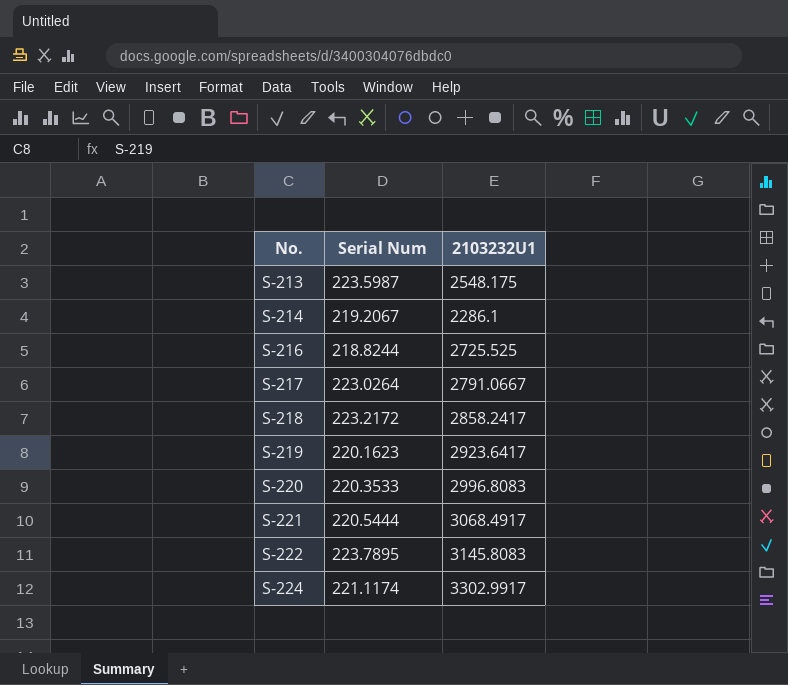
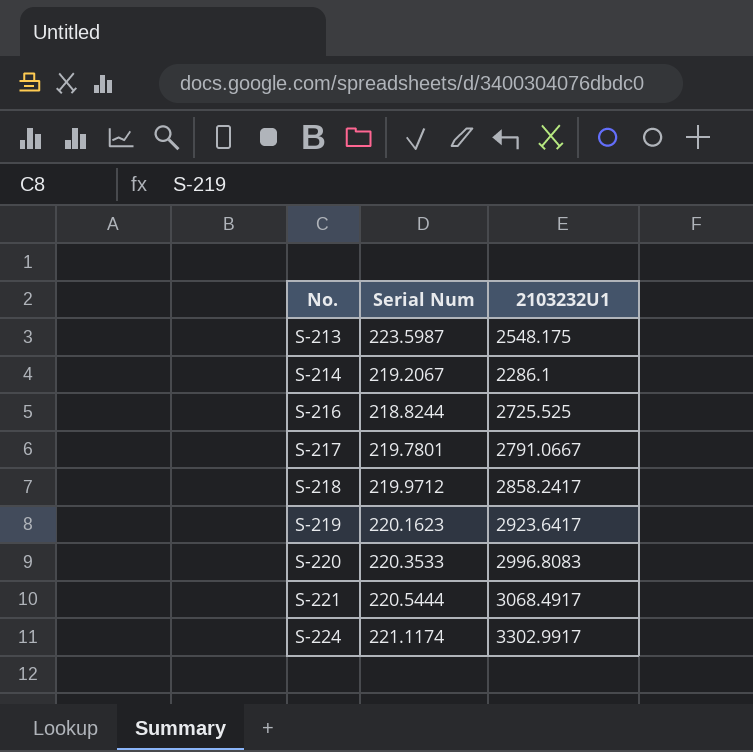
row S-222: 223.7895 | 3145.8083 -> none
S-217 | Serial Num: 223.0264 -> 219.7801
S-218 | Serial Num: 223.2172 -> 219.9712

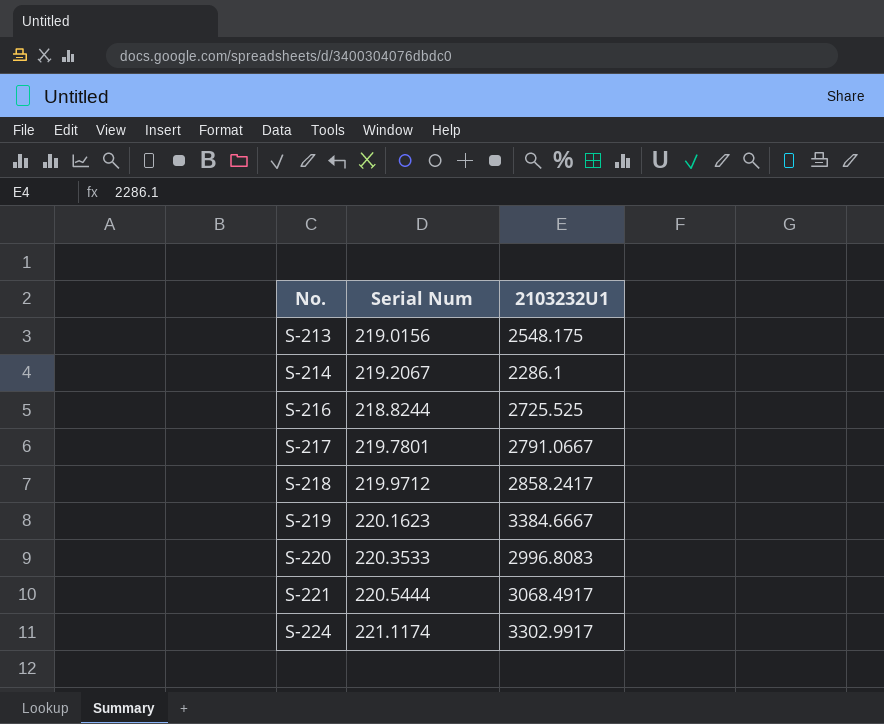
S-213 | Serial Num: 223.5987 -> 219.0156
S-219 | 2103232U1: 2923.6417 -> 3384.6667

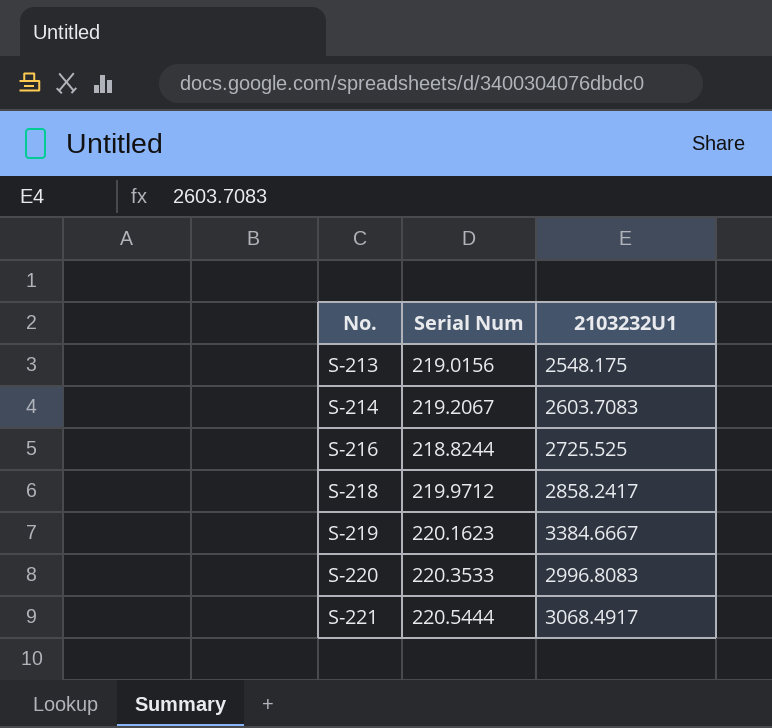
row S-217: 219.7801 | 2791.0667 -> none
row S-224: 221.1174 | 3302.9917 -> none
S-214 | 2103232U1: 2286.1 -> 2603.7083

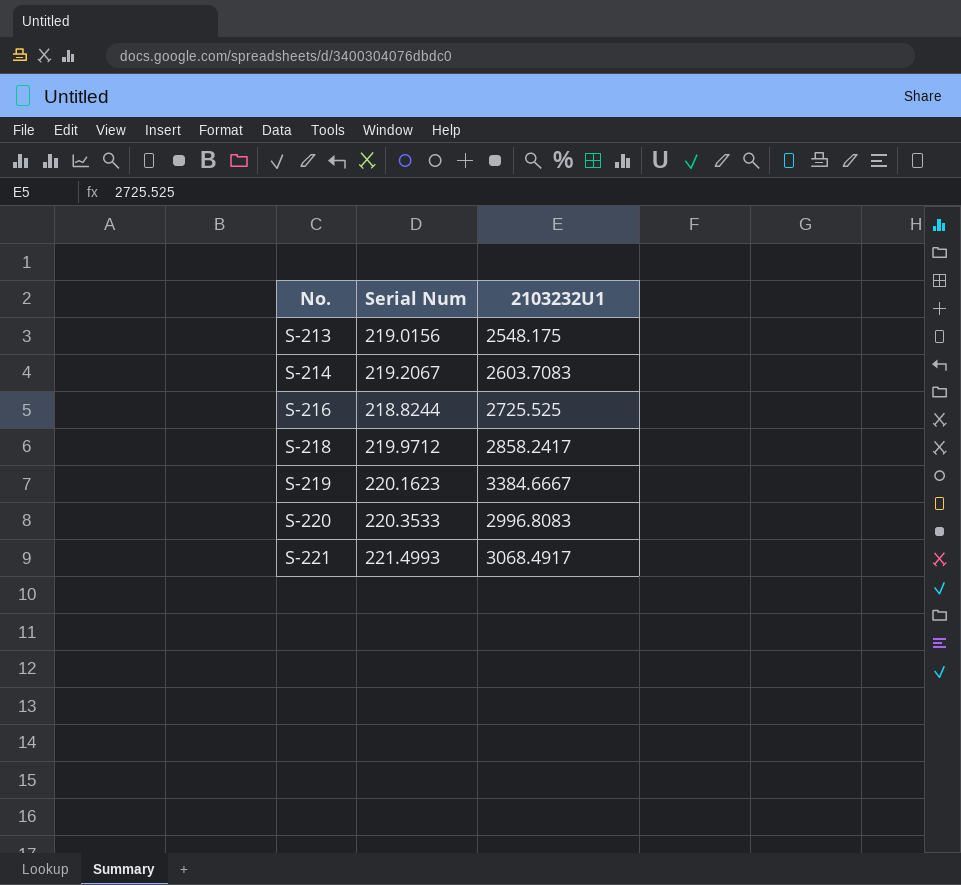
S-221 | Serial Num: 220.5444 -> 221.4993

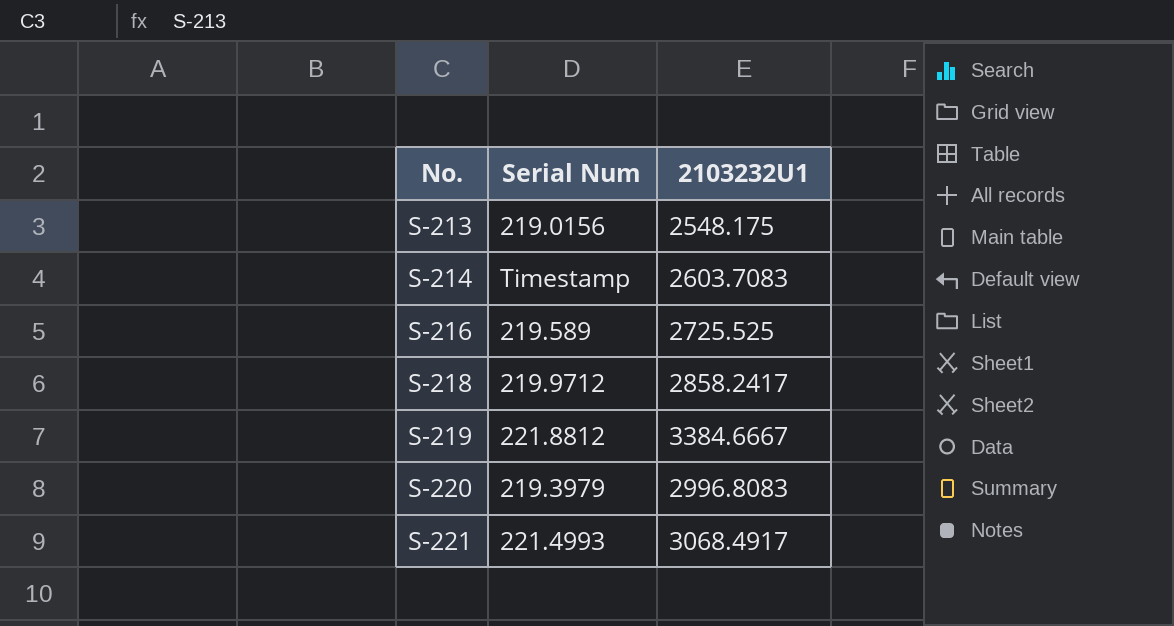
S-214 | Serial Num: 219.2067 -> Timestamp
S-216 | Serial Num: 218.8244 -> 219.589
S-219 | Serial Num: 220.1623 -> 221.8812
S-220 | Serial Num: 220.3533 -> 219.3979

